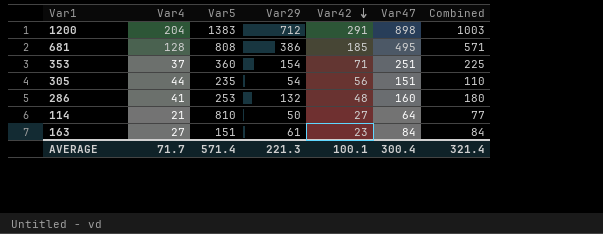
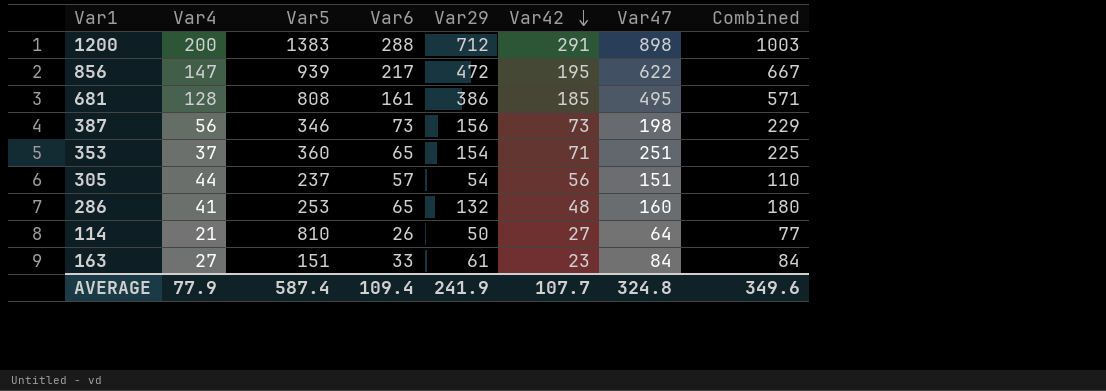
column Var6 | position: none -> 4
1200 | Var4: 204 -> 200
row 856: none -> 147 | 939 | 217 | 472 | 195 | 622 | 667
row 387: none -> 56 | 346 | 73 | 156 | 73 | 198 | 229
305 | Var5: 235 -> 237
AVERAGE | Var4: 71.7 -> 77.9
AVERAGE | Var5: 571.4 -> 587.4
AVERAGE | Var29: 221.3 -> 241.9
AVERAGE | Var42: 100.1 -> 107.7
AVERAGE | Var47: 300.4 -> 324.8
AVERAGE | Combined: 321.4 -> 349.6

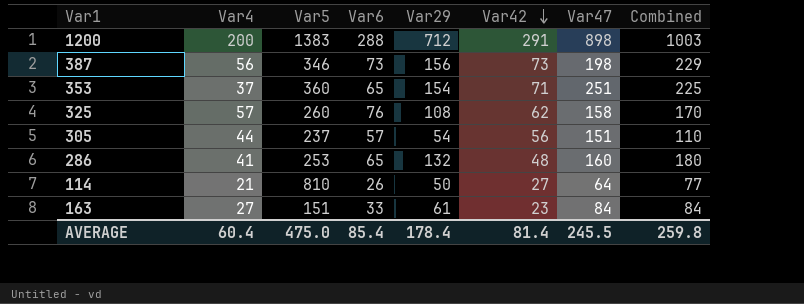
row 856: 147 | 939 | 217 | 472 | 195 | 622 | 667 -> none
row 681: 128 | 808 | 161 | 386 | 185 | 495 | 571 -> none
row 325: none -> 57 | 260 | 76 | 108 | 62 | 158 | 170
AVERAGE | Var4: 77.9 -> 60.4
AVERAGE | Var5: 587.4 -> 475.0
AVERAGE | Var6: 109.4 -> 85.4
AVERAGE | Var29: 241.9 -> 178.4
AVERAGE | Var42: 107.7 -> 81.4
AVERAGE | Var47: 324.8 -> 245.5
AVERAGE | Combined: 349.6 -> 259.8

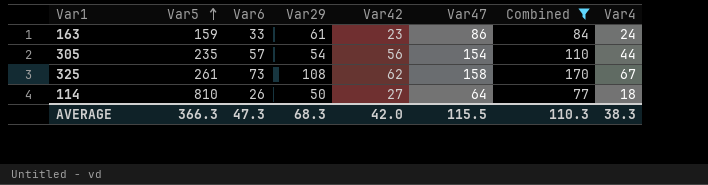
filter: none -> Combined <= 170
row order: Var42 descending -> Var5 ascending
column Var4 | position: 2 -> 8
163 | Var5: 151 -> 159
163 | Var47: 84 -> 86
163 | Var4: 27 -> 24
305 | Var5: 237 -> 235
305 | Var47: 151 -> 154
325 | Var5: 260 -> 261
325 | Var6: 76 -> 73
325 | Var4: 57 -> 67
114 | Var4: 21 -> 18
AVERAGE | Var5: 475.0 -> 366.3
AVERAGE | Var6: 85.4 -> 47.3
AVERAGE | Var29: 178.4 -> 68.3
AVERAGE | Var42: 81.4 -> 42.0
AVERAGE | Var47: 245.5 -> 115.5
AVERAGE | Combined: 259.8 -> 110.3
AVERAGE | Var4: 60.4 -> 38.3

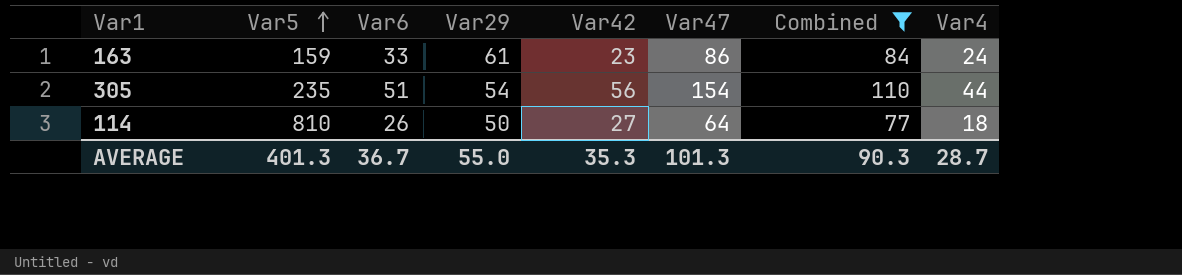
row 325: 261 | 73 | 108 | 62 | 158 | 170 | 67 -> none
305 | Var6: 57 -> 51
AVERAGE | Var5: 366.3 -> 401.3
AVERAGE | Var6: 47.3 -> 36.7
AVERAGE | Var29: 68.3 -> 55.0
AVERAGE | Var42: 42.0 -> 35.3
AVERAGE | Var47: 115.5 -> 101.3
AVERAGE | Combined: 110.3 -> 90.3
AVERAGE | Var4: 38.3 -> 28.7

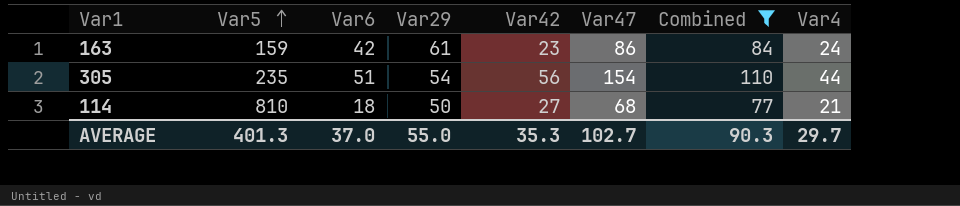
163 | Var6: 33 -> 42
114 | Var6: 26 -> 18
114 | Var47: 64 -> 68
114 | Var4: 18 -> 21
AVERAGE | Var6: 36.7 -> 37.0
AVERAGE | Var47: 101.3 -> 102.7
AVERAGE | Var4: 28.7 -> 29.7

